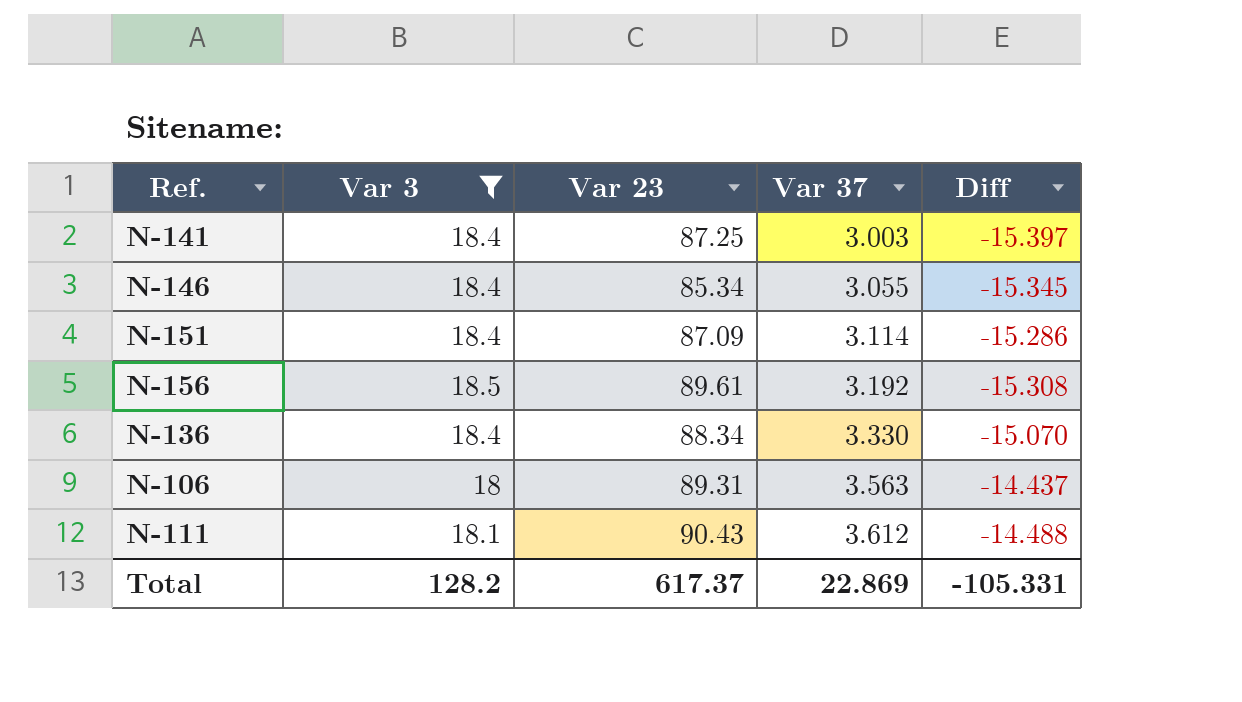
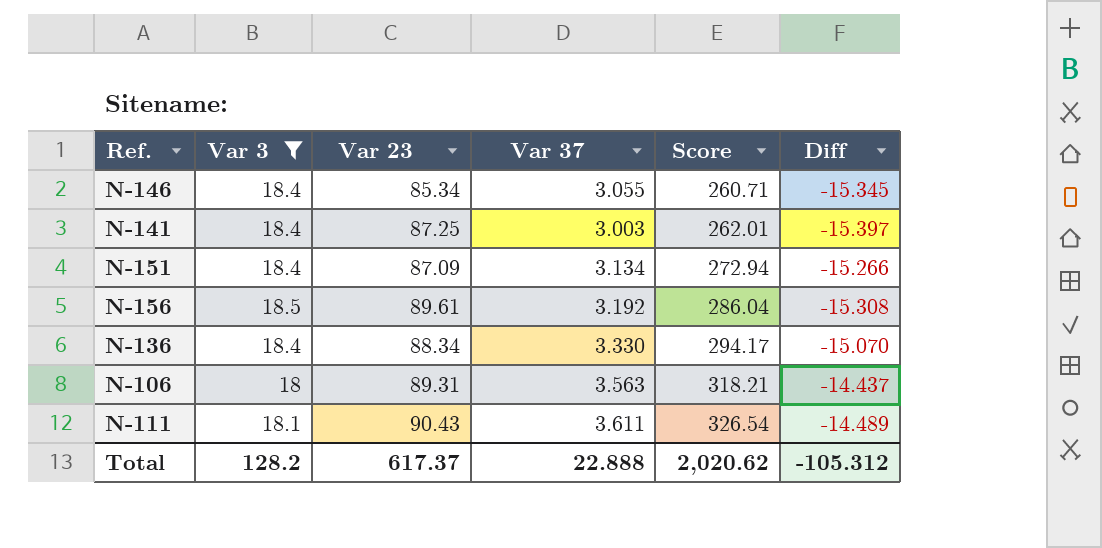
row order: Var 37 ascending -> Score ascending
column Score | formula: none -> [Var 23] * [Var 37]
N-151 | Var 37: 3.114 -> 3.134
N-151 | Diff: -15.286 -> -15.266
N-111 | Var 37: 3.612 -> 3.611
N-111 | Diff: -14.488 -> -14.489
Total | Var 37: 22.869 -> 22.888
Total | Diff: -105.331 -> -105.312

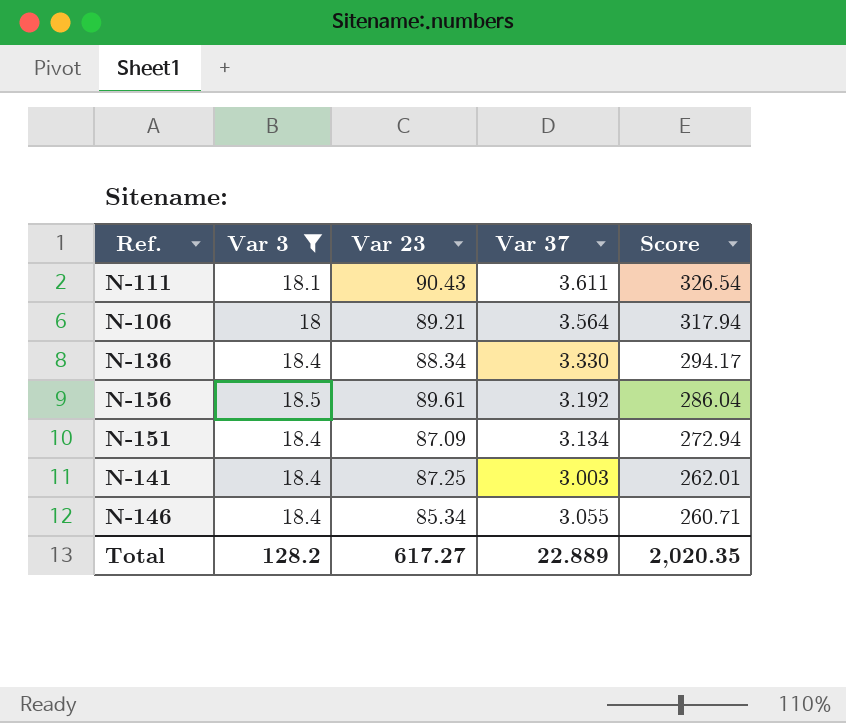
row order: Score ascending -> Score descending
column Diff | formula: [Var 37] - [Var 3] -> none
N-106 | Var 23: 89.31 -> 89.21
N-106 | Var 37: 3.563 -> 3.564
N-106 | Score: 318.21 -> 317.94
Total | Var 23: 617.37 -> 617.27
Total | Var 37: 22.888 -> 22.889
Total | Score: 2,020.62 -> 2,020.35

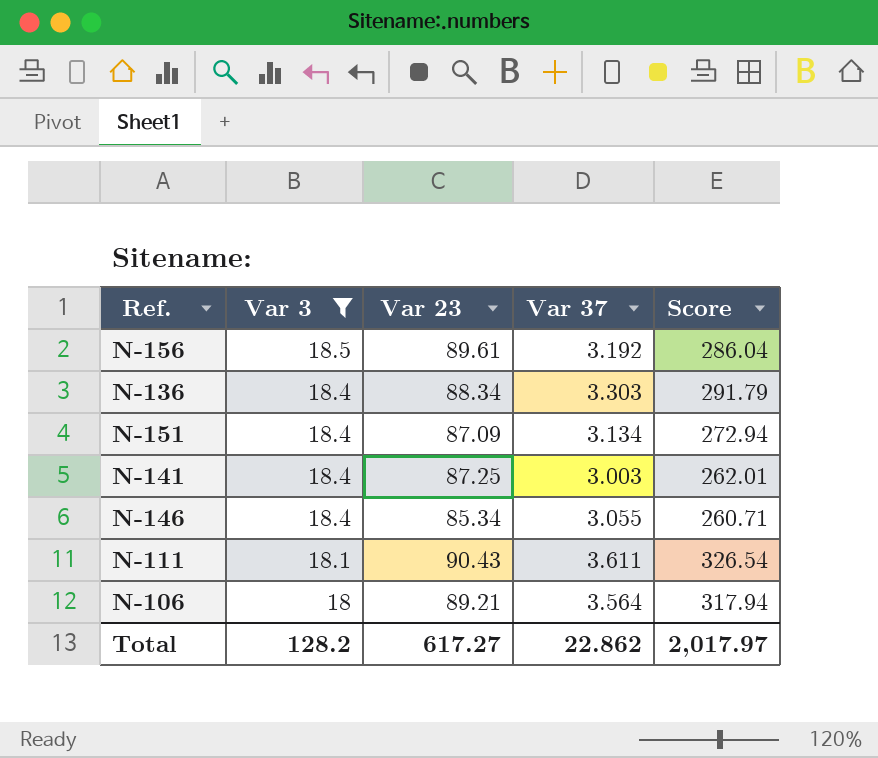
row order: Score descending -> Var 3 descending
N-136 | Var 37: 3.330 -> 3.303
N-136 | Score: 294.17 -> 291.79
Total | Var 37: 22.889 -> 22.862
Total | Score: 2,020.35 -> 2,017.97

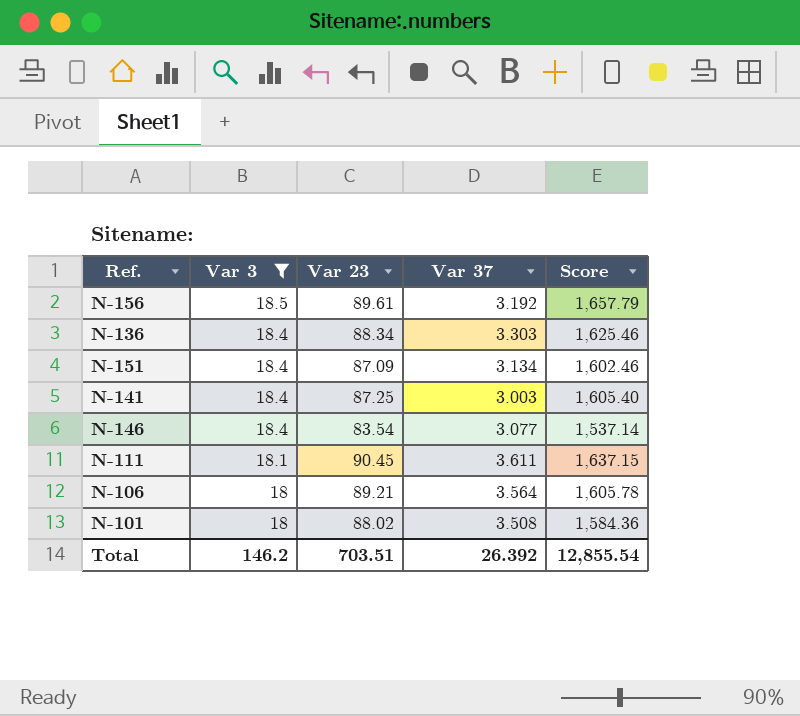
column Score | formula: [Var 23] * [Var 37] -> [Var 3] * [Var 23]
N-146 | Var 23: 85.34 -> 83.54
N-146 | Var 37: 3.055 -> 3.077
N-111 | Var 23: 90.43 -> 90.45
row N-101: none -> 18 | 88.02 | 3.508 | 1,584.36
Total | Var 3: 128.2 -> 146.2
Total | Var 23: 617.27 -> 703.51
Total | Var 37: 22.862 -> 26.392
Total | Score: 2,017.97 -> 12,855.54

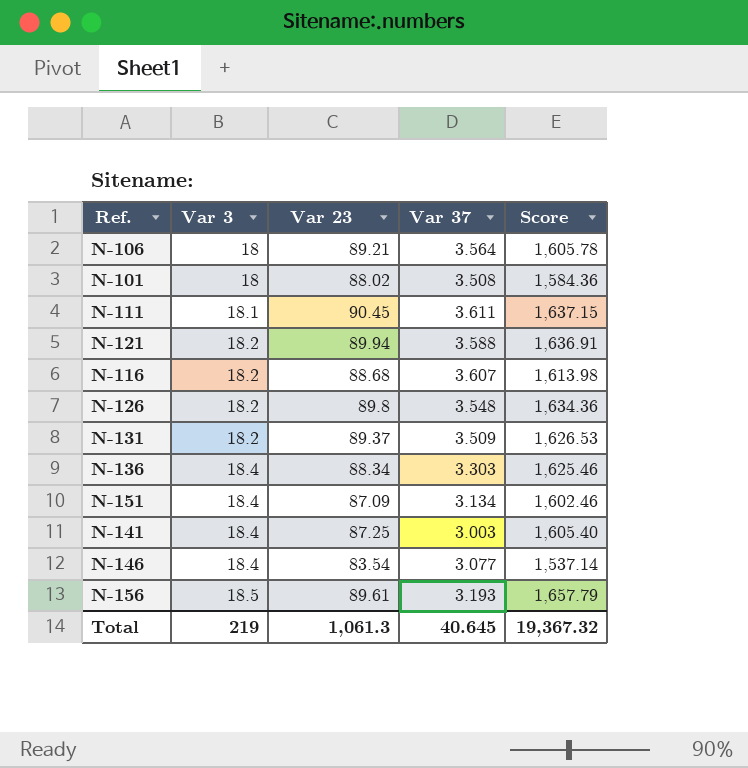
filter: Var 3 != 18.2 -> none
row order: Var 3 descending -> Var 3 ascending
N-156 | Var 37: 3.192 -> 3.193
Total | Var 3: 146.2 -> 219
Total | Var 23: 703.51 -> 1,061.3
Total | Var 37: 26.392 -> 40.645
Total | Score: 12,855.54 -> 19,367.32

